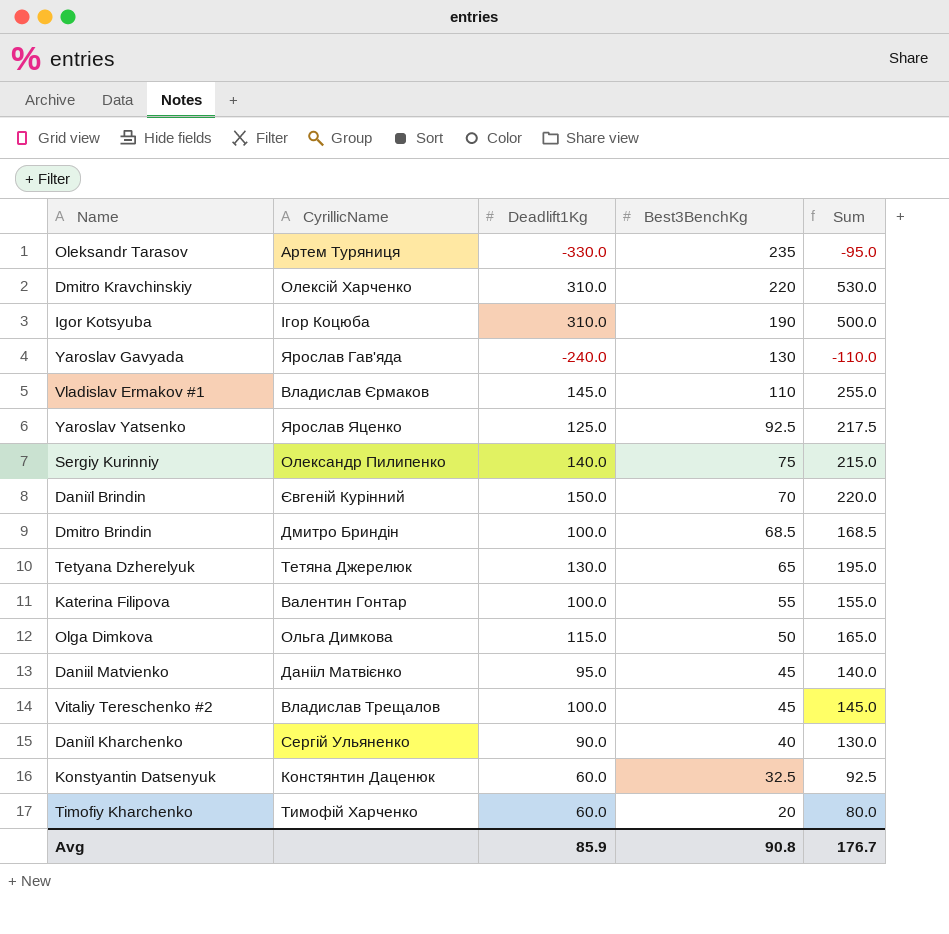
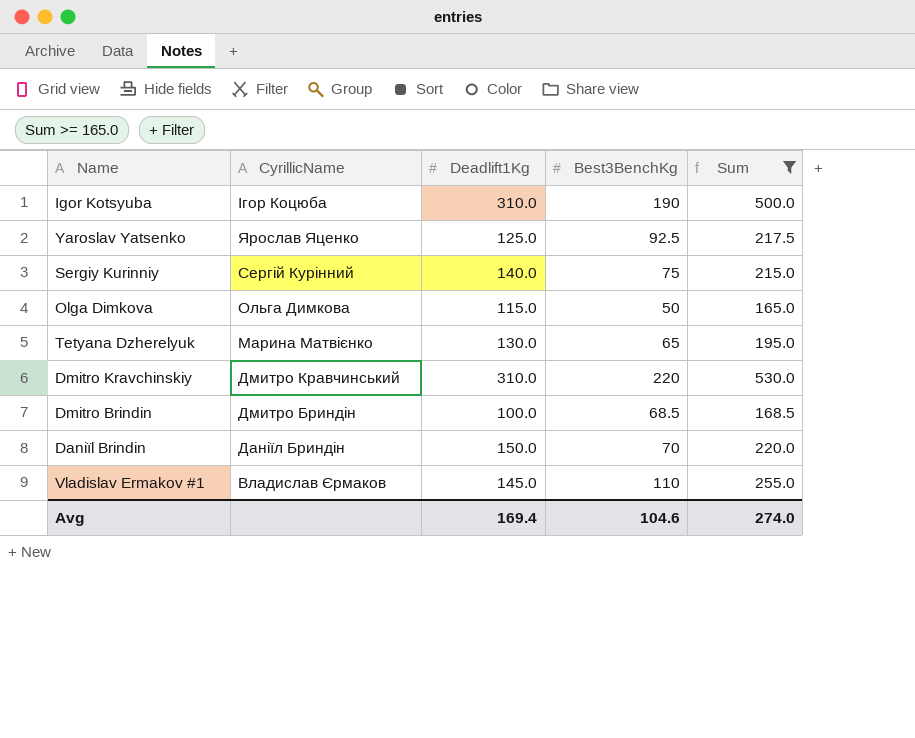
filter: none -> Sum >= 165.0
row order: Best3BenchKg descending -> CyrillicName descending
Sergiy Kurinniy | CyrillicName: Олександр Пилипенко -> Сергій Курінний
Tetyana Dzherelyuk | CyrillicName: Тетяна Джерелюк -> Марина Матвієнко
Dmitro Kravchinskiy | CyrillicName: Олексій Харченко -> Дмитро Кравчинський
Daniїl Brindin | CyrillicName: Євгеній Курінний -> Даніїл Бриндін
Avg | Deadlift1Kg: 85.9 -> 169.4
Avg | Best3BenchKg: 90.8 -> 104.6
Avg | Sum: 176.7 -> 274.0

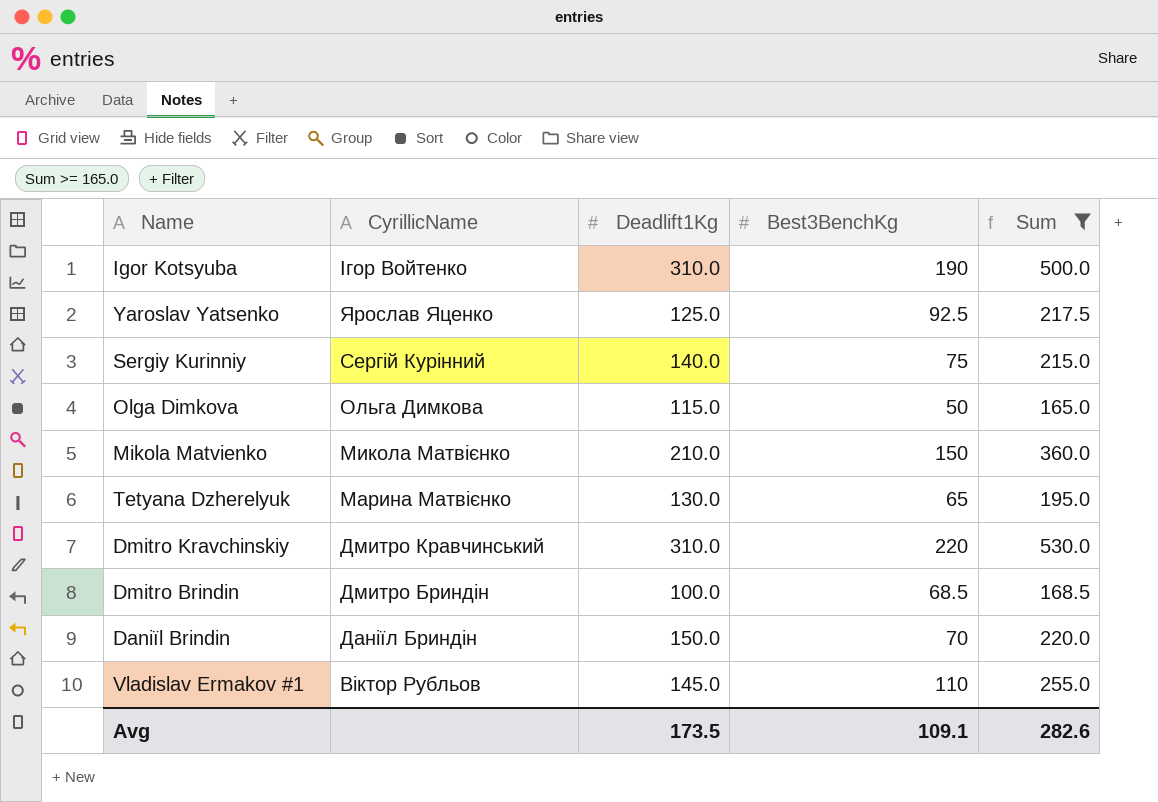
Igor Kotsyuba | CyrillicName: Ігор Коцюба -> Ігор Войтенко
row Mikola Matvienko: none -> Микола Матвієнко | 210.0 | 150 | 360.0
Vladislav Ermakov #1 | CyrillicName: Владислав Єрмаков -> Віктор Рубльов
Avg | Deadlift1Kg: 169.4 -> 173.5
Avg | Best3BenchKg: 104.6 -> 109.1
Avg | Sum: 274.0 -> 282.6

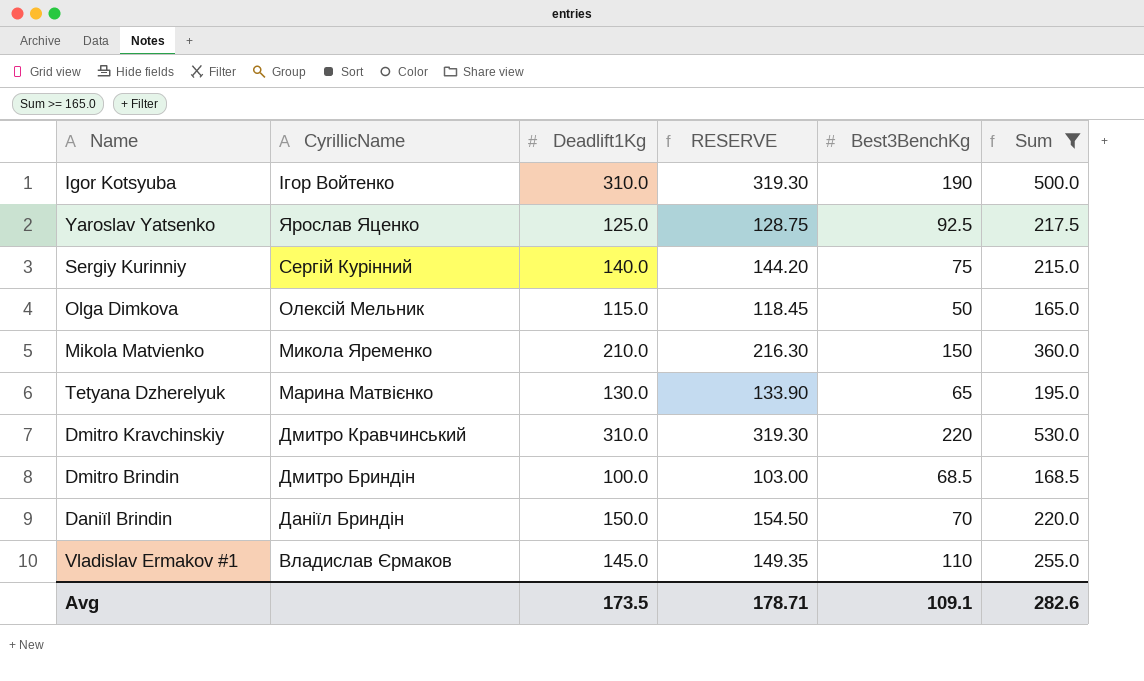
column RESERVE | formula: none -> [Deadlift1Kg] * 1.03
Olga Dimkova | CyrillicName: Ольга Димкова -> Олексій Мельник
Mikola Matvienko | CyrillicName: Микола Матвієнко -> Микола Яременко
Vladislav Ermakov #1 | CyrillicName: Віктор Рубльов -> Владислав Єрмаков

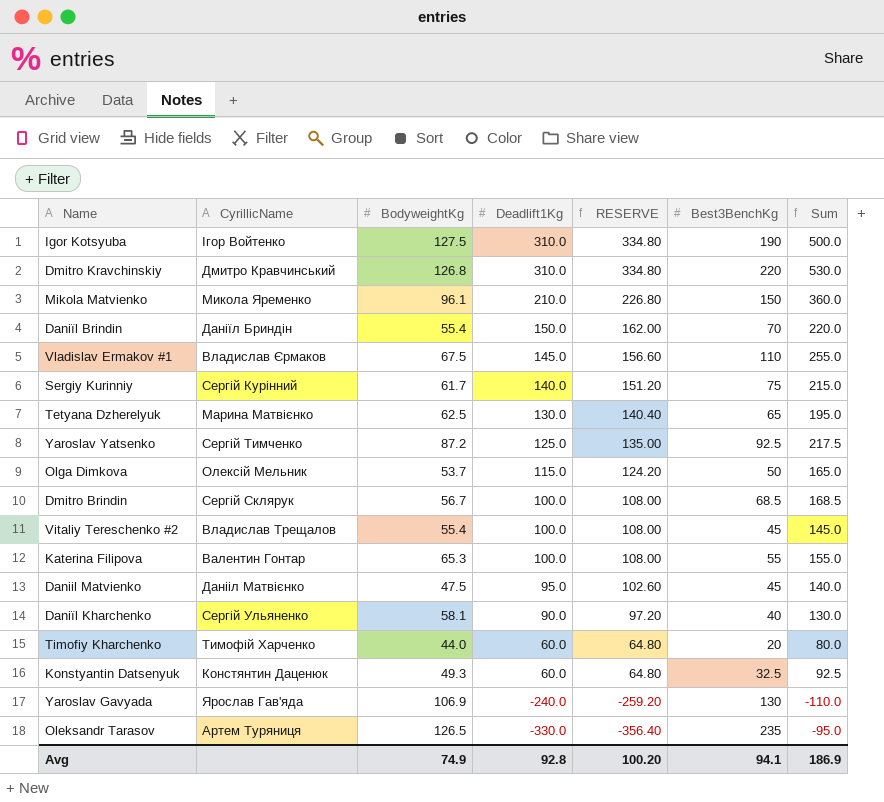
filter: Sum >= 165.0 -> none
row order: CyrillicName descending -> Deadlift1Kg descending
column BodyweightKg | position: none -> 3
column RESERVE | formula: [Deadlift1Kg] * 1.03 -> [Deadlift1Kg] * 1.08
Yaroslav Yatsenko | CyrillicName: Ярослав Яценко -> Сергій Тимченко
Dmitro Brindin | CyrillicName: Дмитро Бриндін -> Сергій Склярук
Avg | Deadlift1Kg: 173.5 -> 92.8
Avg | RESERVE: 178.71 -> 100.20
Avg | Best3BenchKg: 109.1 -> 94.1
Avg | Sum: 282.6 -> 186.9

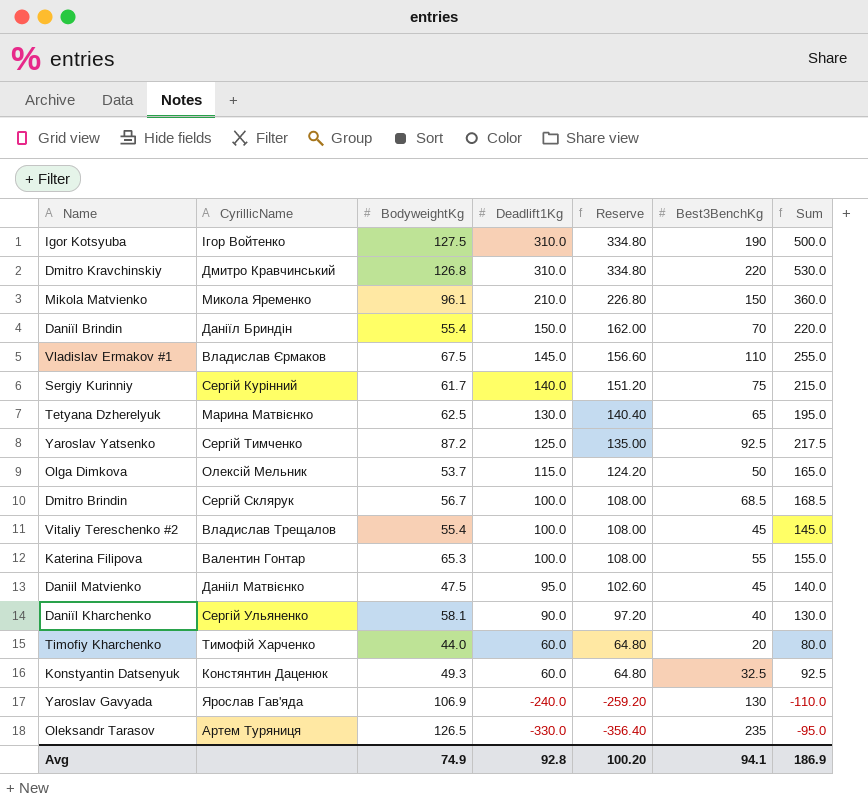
column name: RESERVE -> Reserve

